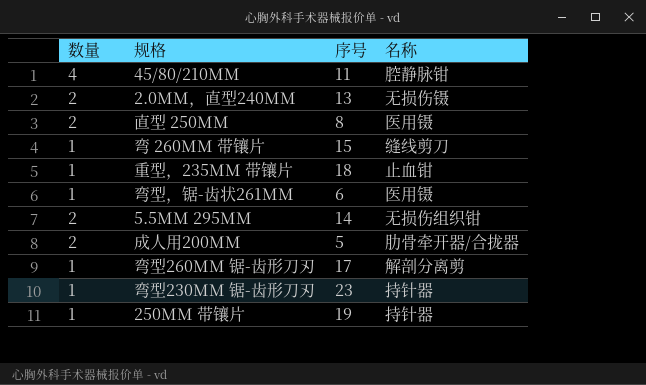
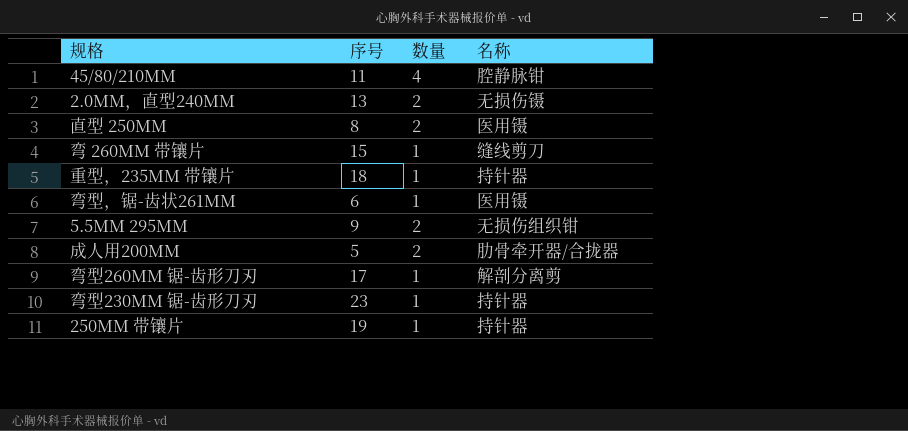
column 数量 | position: 1 -> 3
重型，235MM 带镶片 | 名称: 止血钳 -> 持针器
5.5MM 295MM | 序号: 14 -> 9

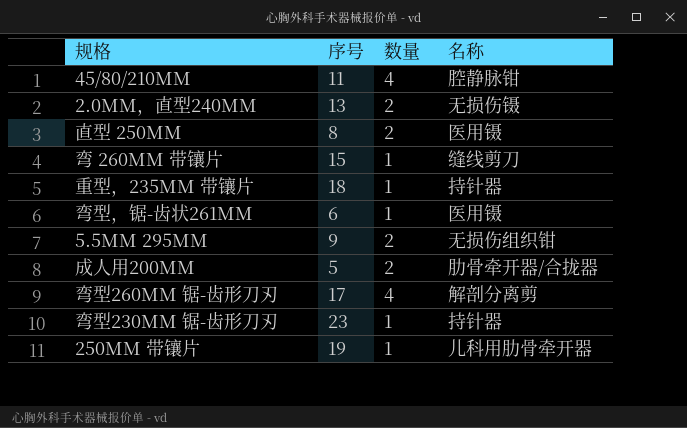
弯型260MM 锯-齿形刀刃 | 数量: 1 -> 4
250MM 带镶片 | 名称: 持针器 -> 儿科用肋骨牵开器

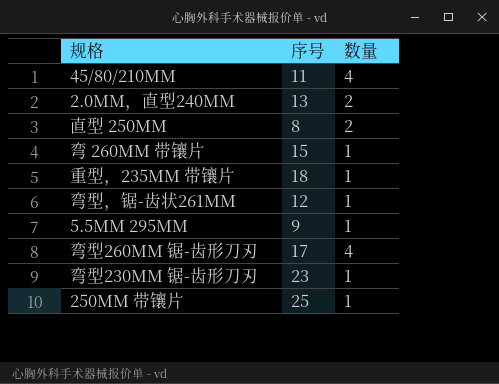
column 名称 | position: 4 -> none
row 成人用200MM: 5 | 2 | 肋骨牵开器/合拢器 -> none
弯型，锯-齿状261MM | 序号: 6 -> 12
5.5MM 295MM | 数量: 2 -> 1
250MM 带镶片 | 序号: 19 -> 25

